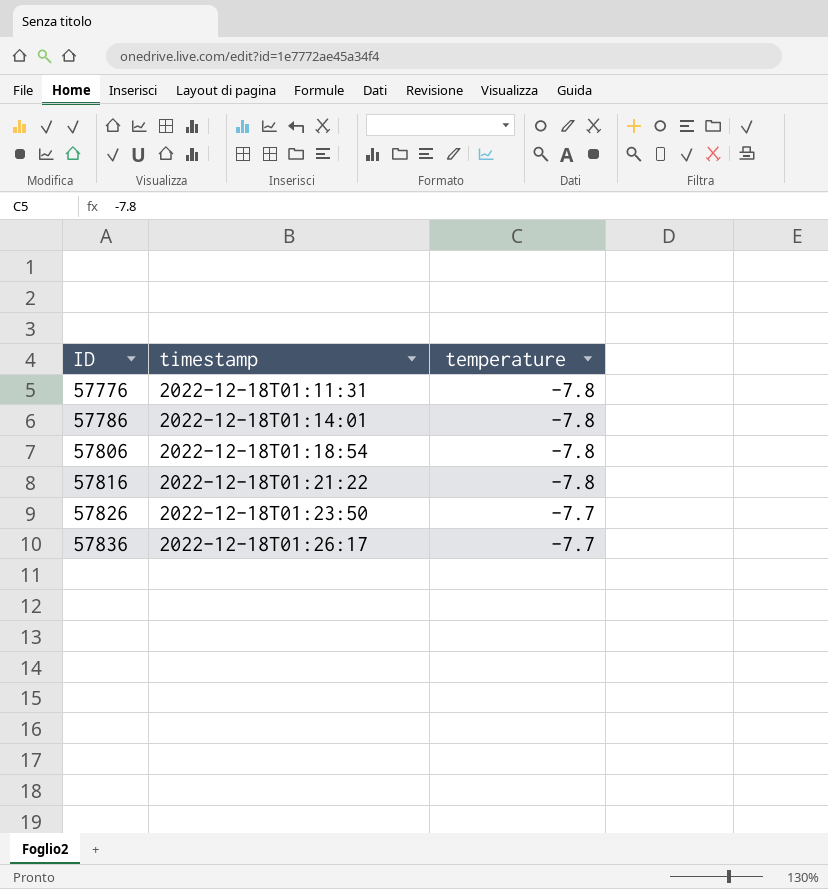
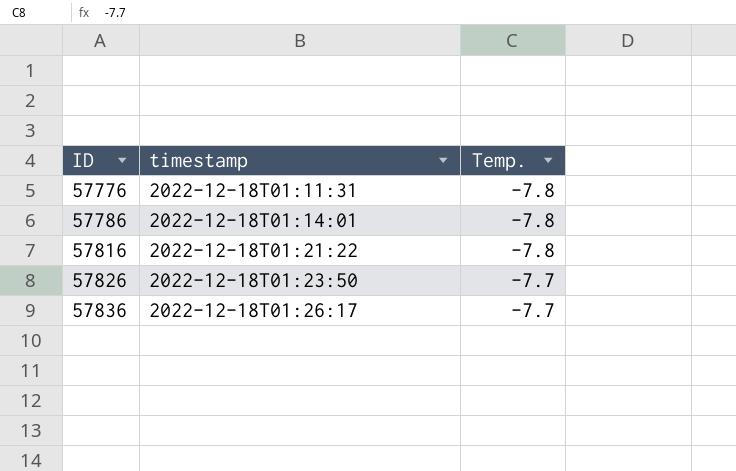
column name: temperature -> Temp.
row 57806: 2022-12-18T01:18:54 | -7.8 -> none

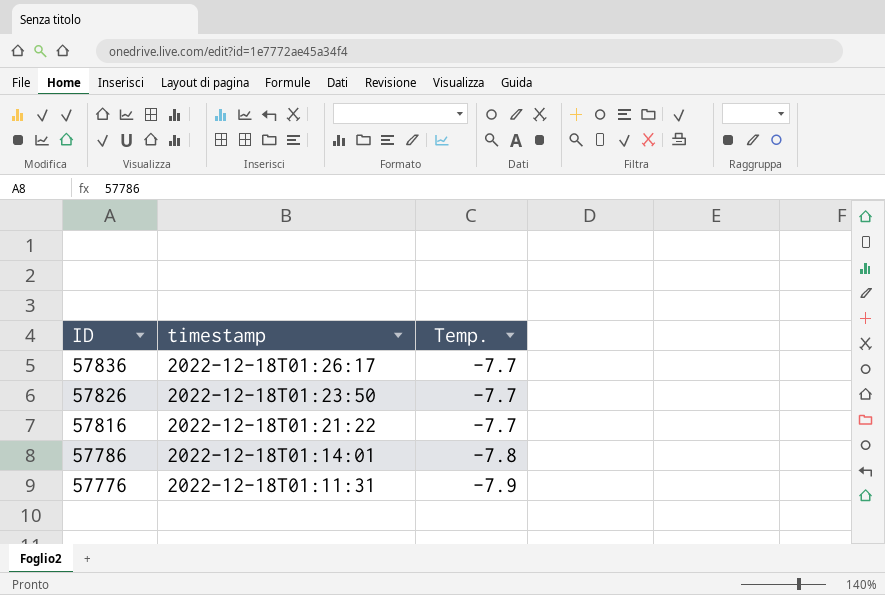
row order: ID ascending -> ID descending
57816 | Temp.: -7.8 -> -7.7
57776 | Temp.: -7.8 -> -7.9

